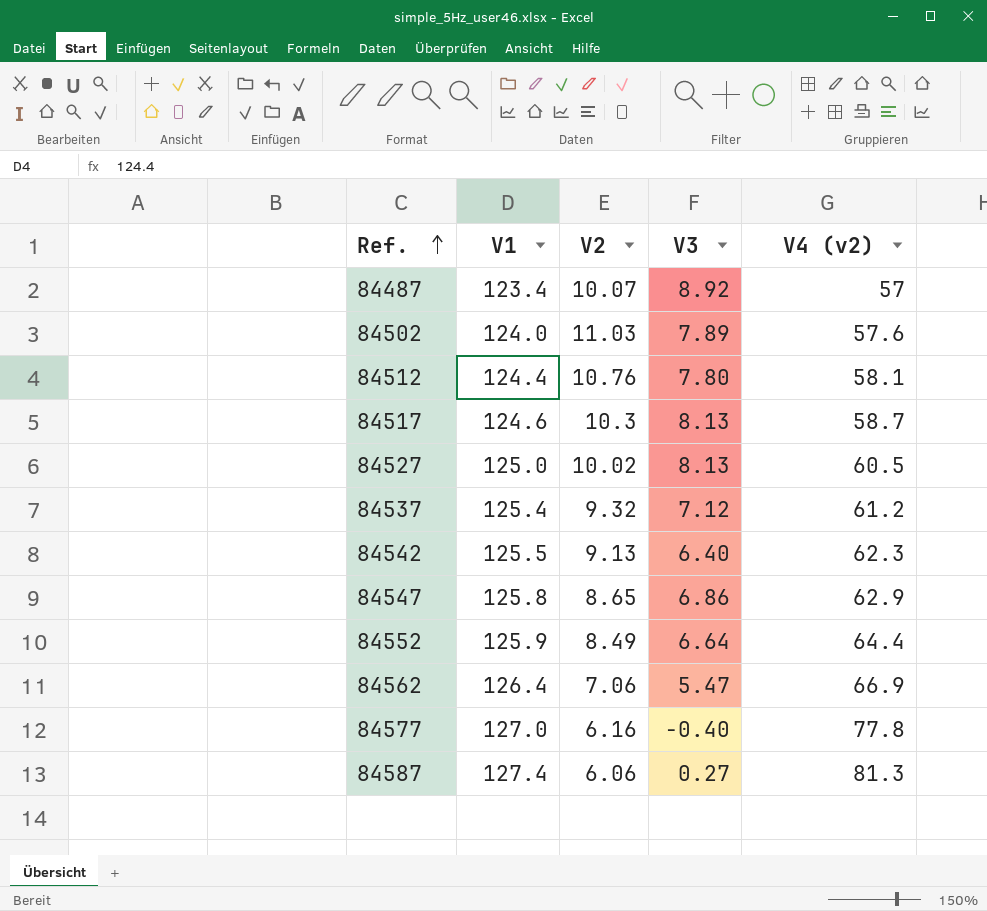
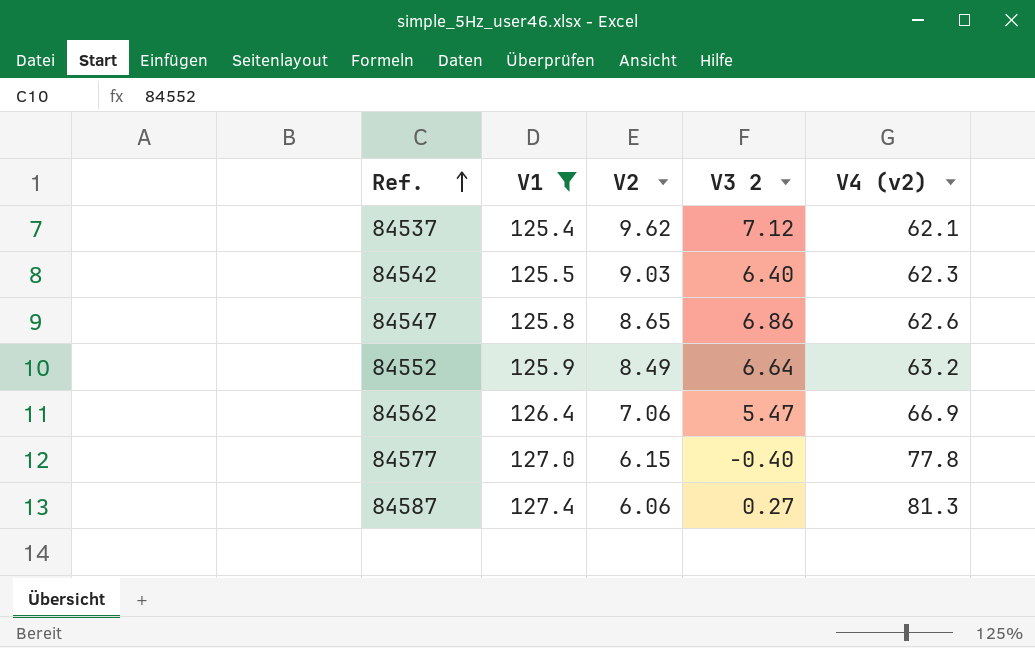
filter: none -> V1 >= 125.4
column name: V3 -> V3 2
84537 | V2: 9.32 -> 9.62
84537 | V4 (v2): 61.2 -> 62.1
84542 | V2: 9.13 -> 9.03
84547 | V4 (v2): 62.9 -> 62.6
84552 | V4 (v2): 64.4 -> 63.2
84577 | V2: 6.16 -> 6.15

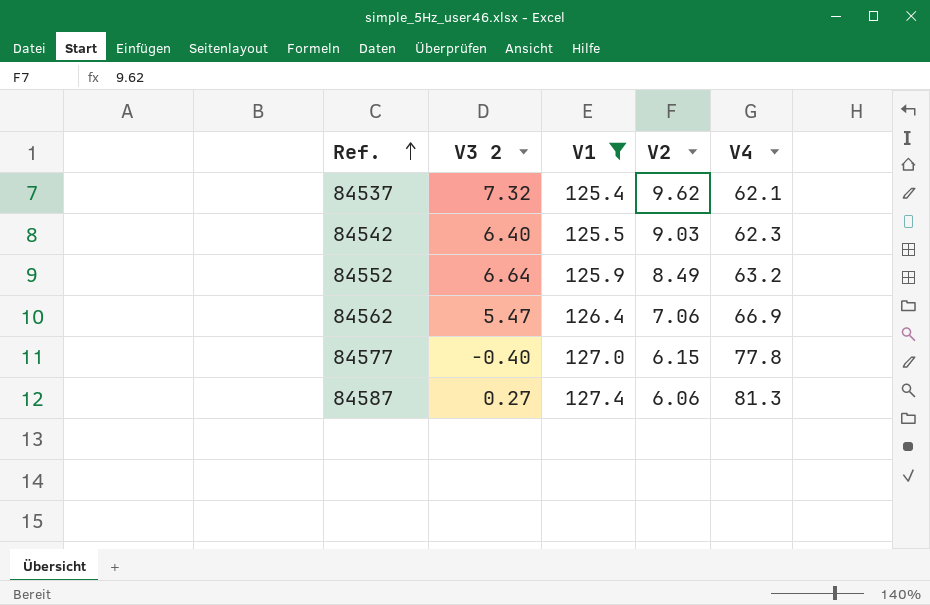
column V3 2 | position: 4 -> 2
column name: V4 (v2) -> V4
row 84547: 125.8 | 8.65 | 6.86 | 62.6 -> none
84537 | V3 2: 7.12 -> 7.32

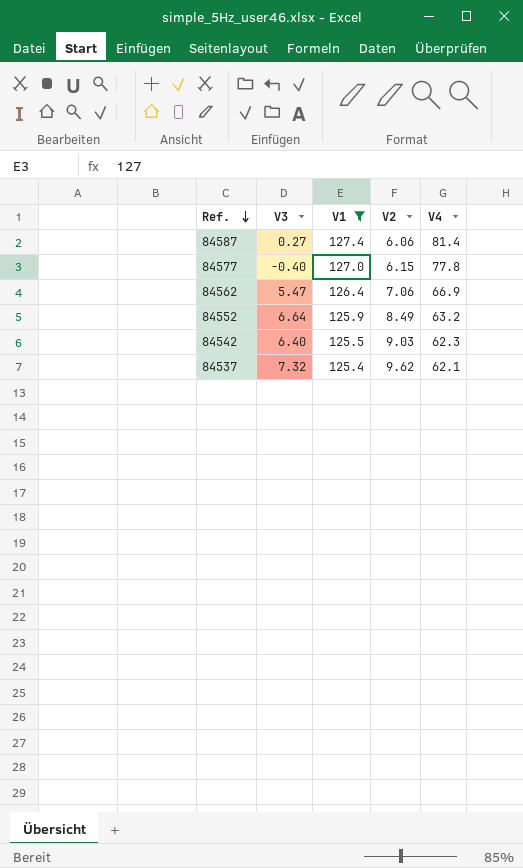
row order: Ref. ascending -> Ref. descending
column name: V3 2 -> V3
84587 | V4: 81.3 -> 81.4

